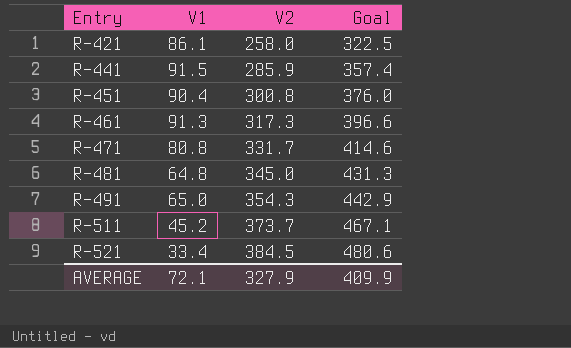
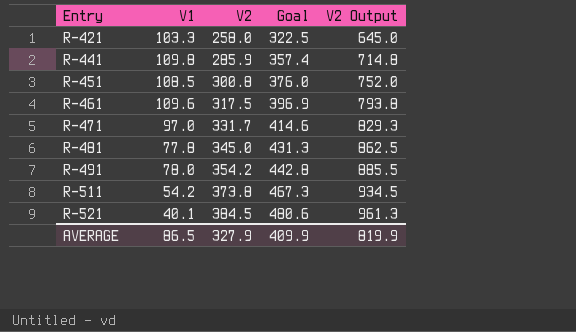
column V2 Output | formula: none -> [V2] * 2.5
R-421 | V1: 86.1 -> 103.3
R-441 | V1: 91.5 -> 109.8
R-451 | V1: 90.4 -> 108.5
R-461 | V1: 91.3 -> 109.6
R-461 | V2: 317.3 -> 317.5
R-461 | Goal: 396.6 -> 396.9
R-471 | V1: 80.8 -> 97.0
R-481 | V1: 64.8 -> 77.8
R-491 | V1: 65.0 -> 78.0
R-491 | V2: 354.3 -> 354.2
R-491 | Goal: 442.9 -> 442.8
R-511 | V1: 45.2 -> 54.2
R-511 | V2: 373.7 -> 373.8
R-511 | Goal: 467.1 -> 467.3
R-521 | V1: 33.4 -> 40.1
AVERAGE | V1: 72.1 -> 86.5

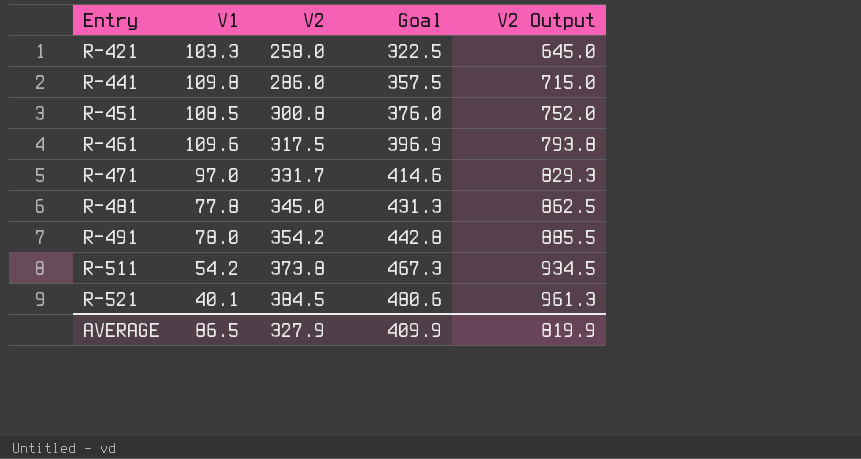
R-441 | V2: 285.9 -> 286.0
R-441 | Goal: 357.4 -> 357.5
R-441 | V2 Output: 714.8 -> 715.0

